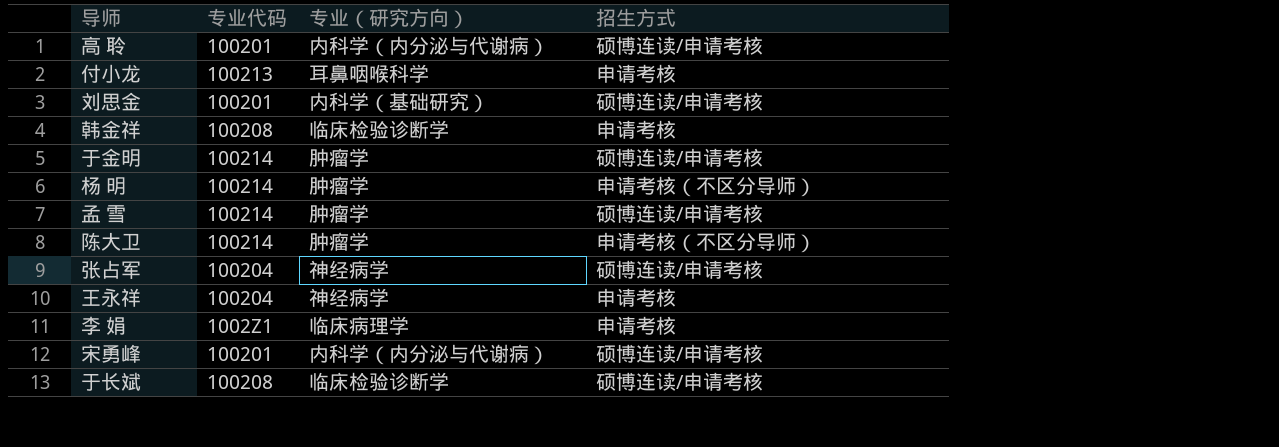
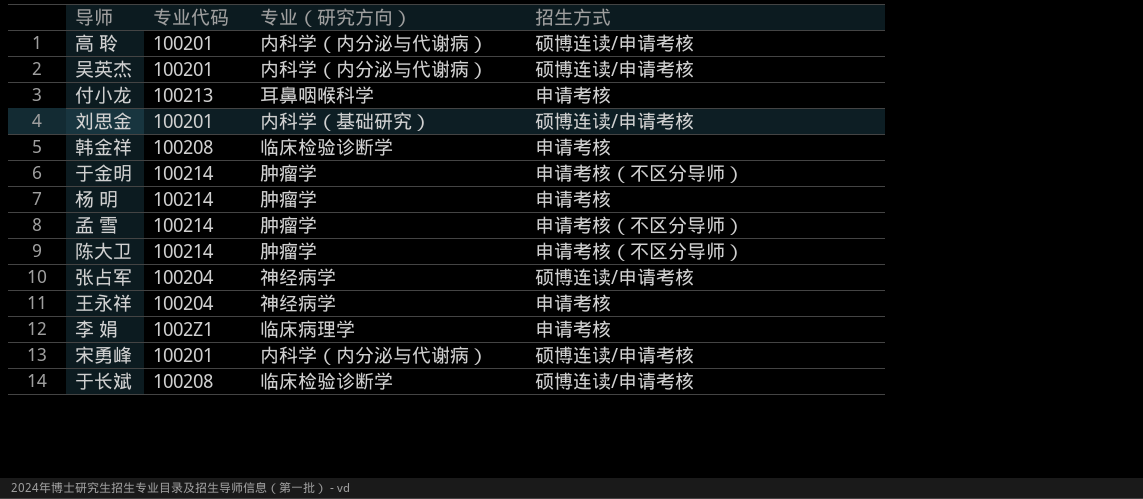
row 吴英杰: none -> 100201 | 内科学（内分泌与代谢病） | 硕博连读/申请考核
于金明 | 招生方式: 硕博连读/申请考核 -> 申请考核（不区分导师）
杨 明 | 招生方式: 申请考核（不区分导师） -> 申请考核
孟 雪 | 招生方式: 硕博连读/申请考核 -> 申请考核（不区分导师）

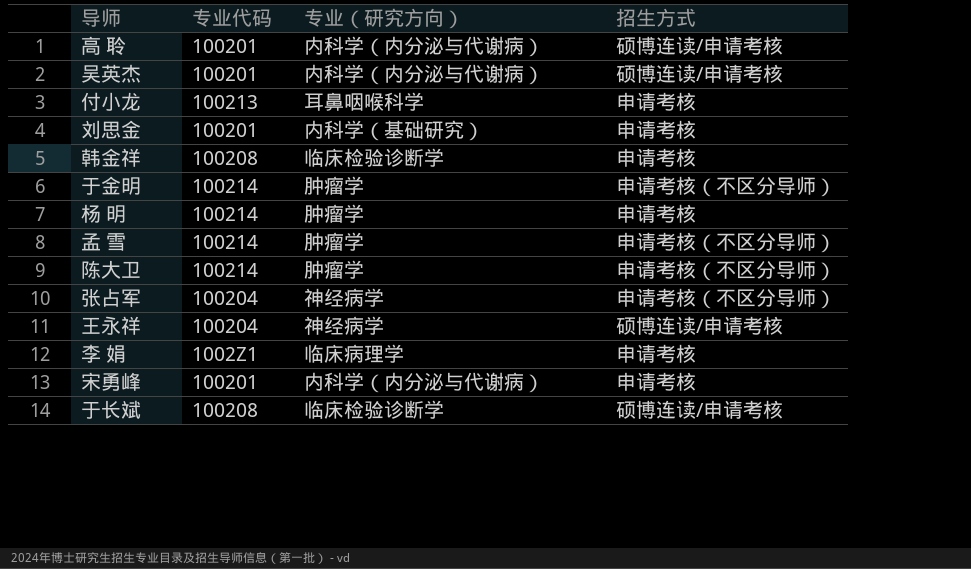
刘思金 | 招生方式: 硕博连读/申请考核 -> 申请考核
张占军 | 招生方式: 硕博连读/申请考核 -> 申请考核（不区分导师）
王永祥 | 招生方式: 申请考核 -> 硕博连读/申请考核
宋勇峰 | 招生方式: 硕博连读/申请考核 -> 申请考核

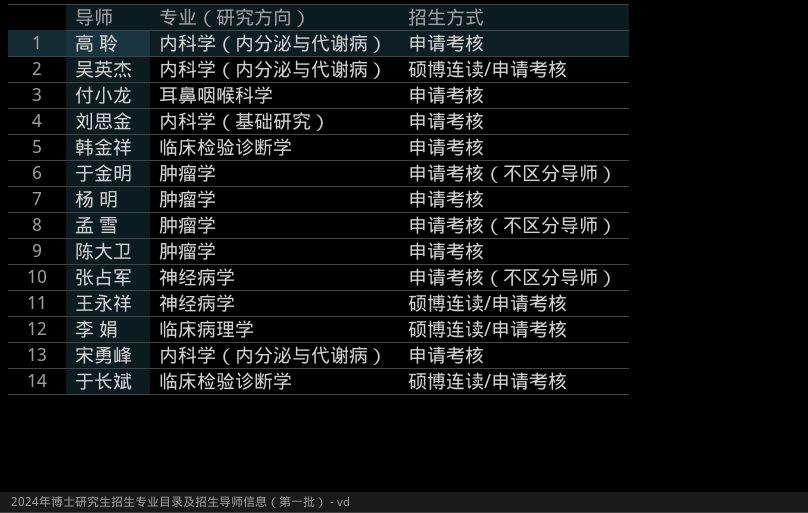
column 专业代码 | position: 2 -> none
高 聆 | 招生方式: 硕博连读/申请考核 -> 申请考核
陈大卫 | 招生方式: 申请考核（不区分导师） -> 申请考核
李 娟 | 招生方式: 申请考核 -> 硕博连读/申请考核

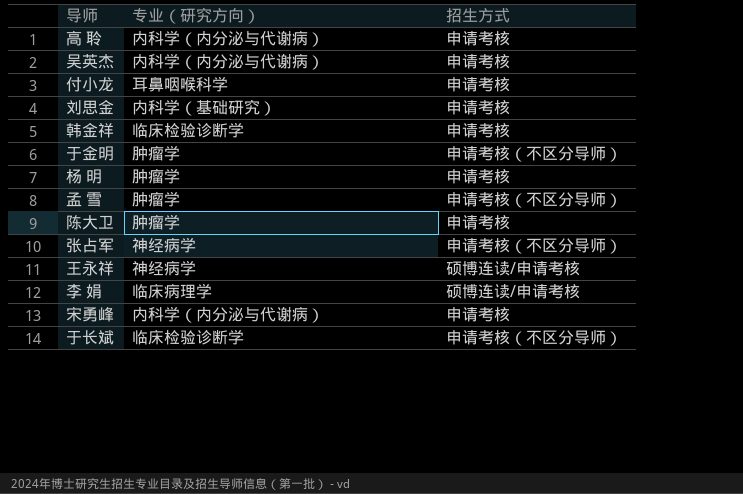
吴英杰 | 招生方式: 硕博连读/申请考核 -> 申请考核
于长斌 | 招生方式: 硕博连读/申请考核 -> 申请考核（不区分导师）

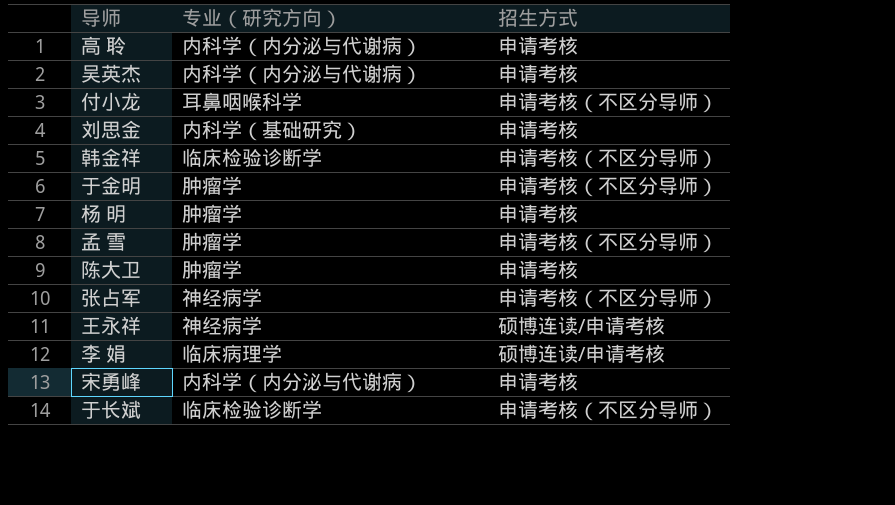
付小龙 | 招生方式: 申请考核 -> 申请考核（不区分导师）
韩金祥 | 招生方式: 申请考核 -> 申请考核（不区分导师）

